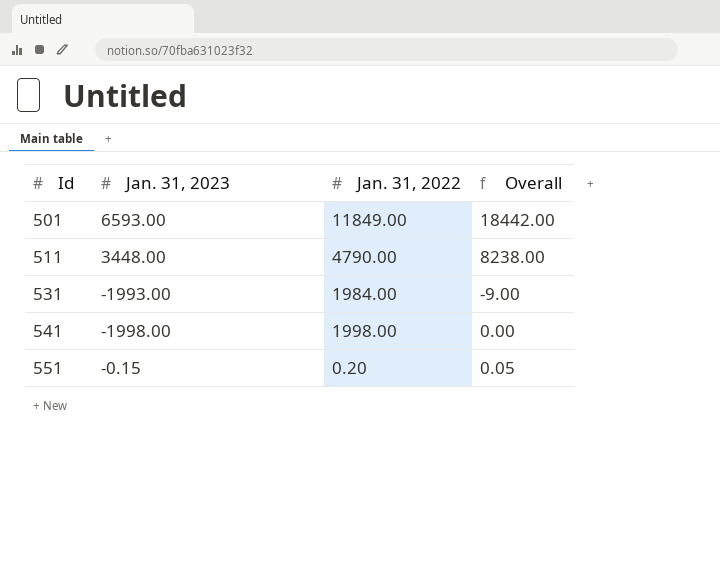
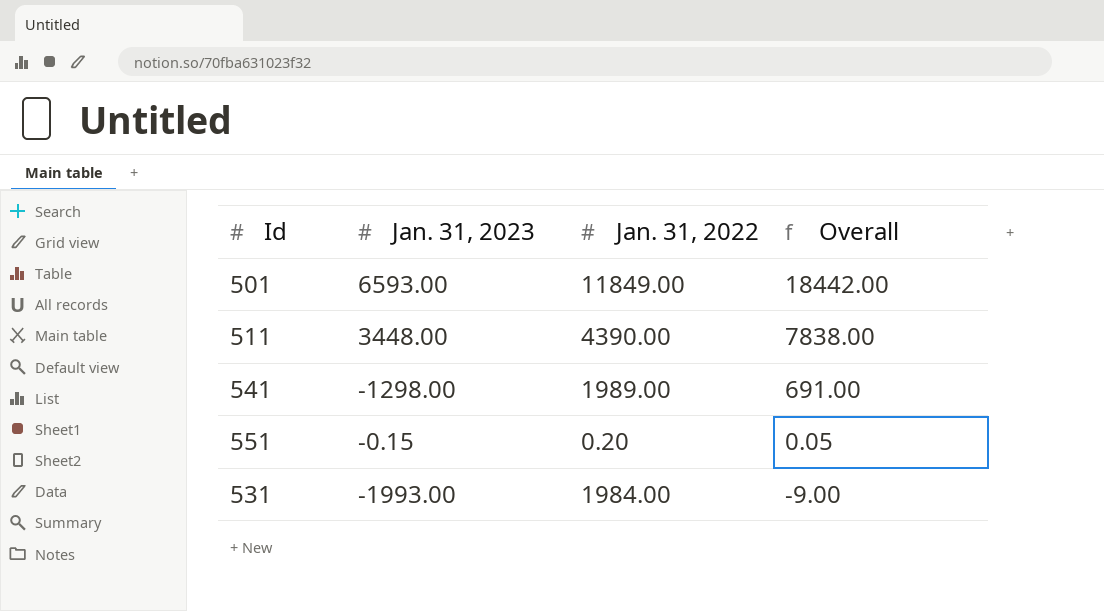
row order: Id ascending -> Overall descending
511 | Jan. 31, 2022: 4790.00 -> 4390.00
511 | Overall: 8238.00 -> 7838.00
541 | Jan. 31, 2023: -1998.00 -> -1298.00
541 | Jan. 31, 2022: 1998.00 -> 1989.00
541 | Overall: 0.00 -> 691.00

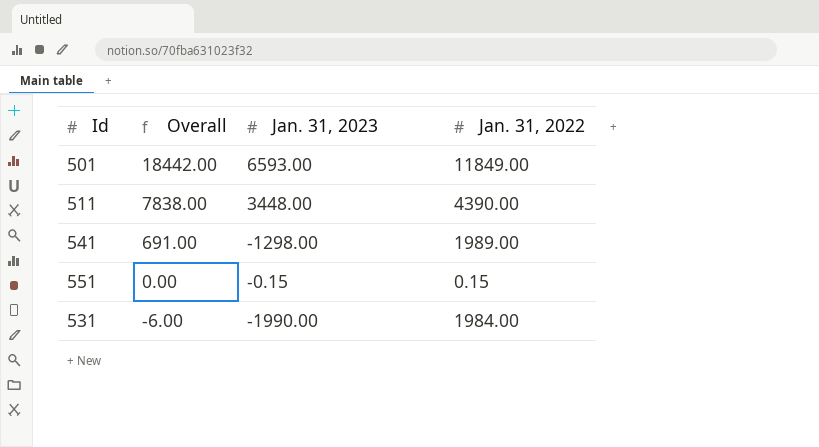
column Overall | position: 4 -> 2
551 | Overall: 0.05 -> 0.00
551 | Jan. 31, 2022: 0.20 -> 0.15
531 | Overall: -9.00 -> -6.00
531 | Jan. 31, 2023: -1993.00 -> -1990.00

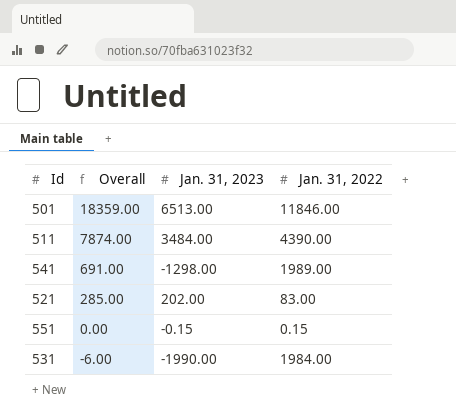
501 | Overall: 18442.00 -> 18359.00
501 | Jan. 31, 2023: 6593.00 -> 6513.00
501 | Jan. 31, 2022: 11849.00 -> 11846.00
511 | Overall: 7838.00 -> 7874.00
511 | Jan. 31, 2023: 3448.00 -> 3484.00
row 521: none -> 285.00 | 202.00 | 83.00

